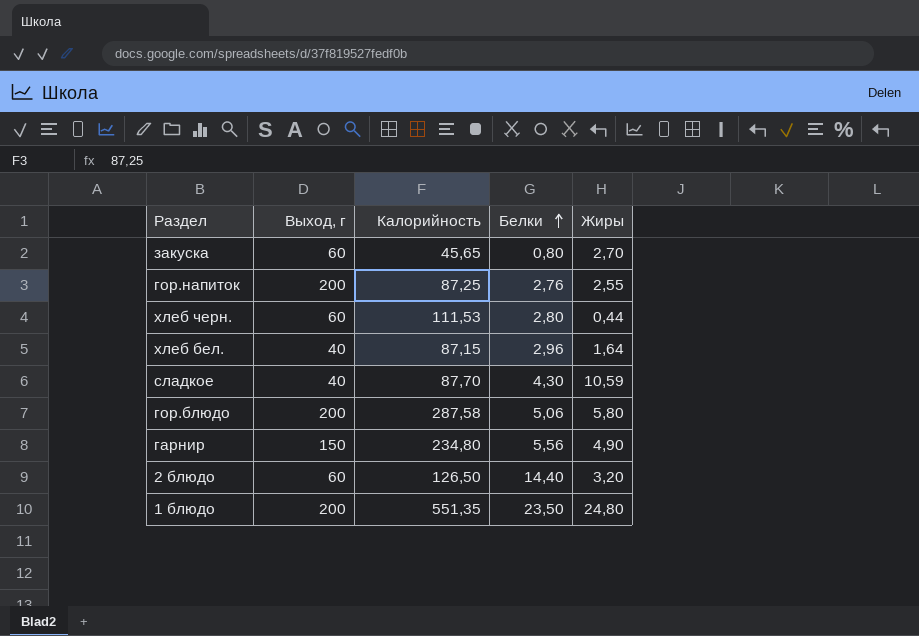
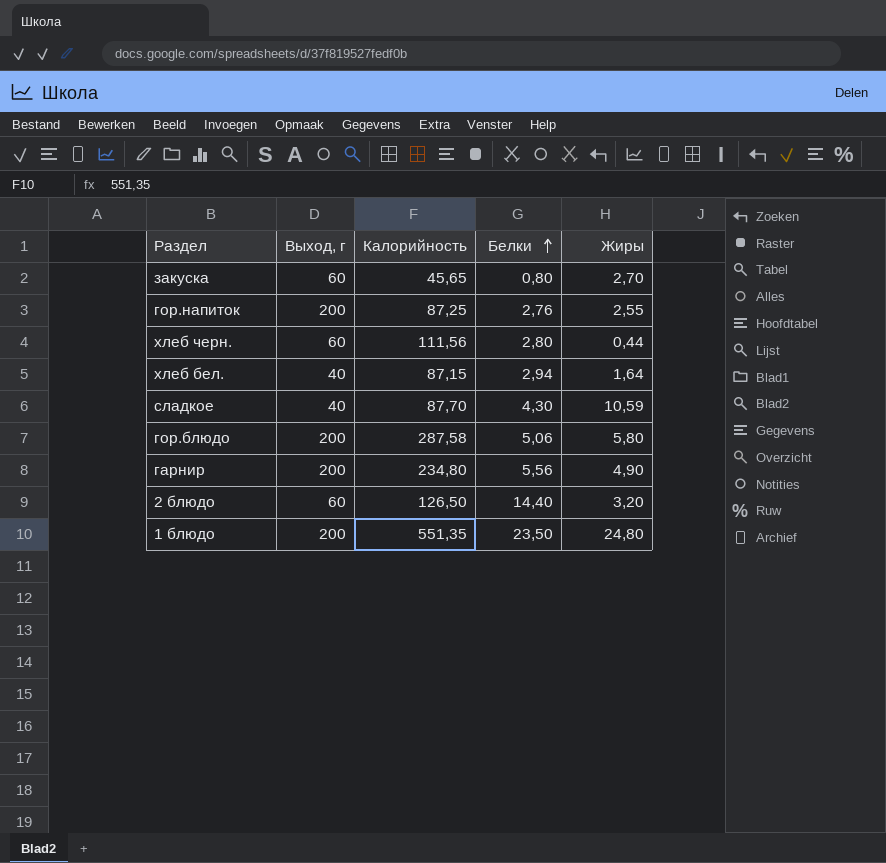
хлеб черн. | Калорийность: 111,53 -> 111,56
хлеб бел. | Белки: 2,96 -> 2,94
гарнир | Выход, г: 150 -> 200

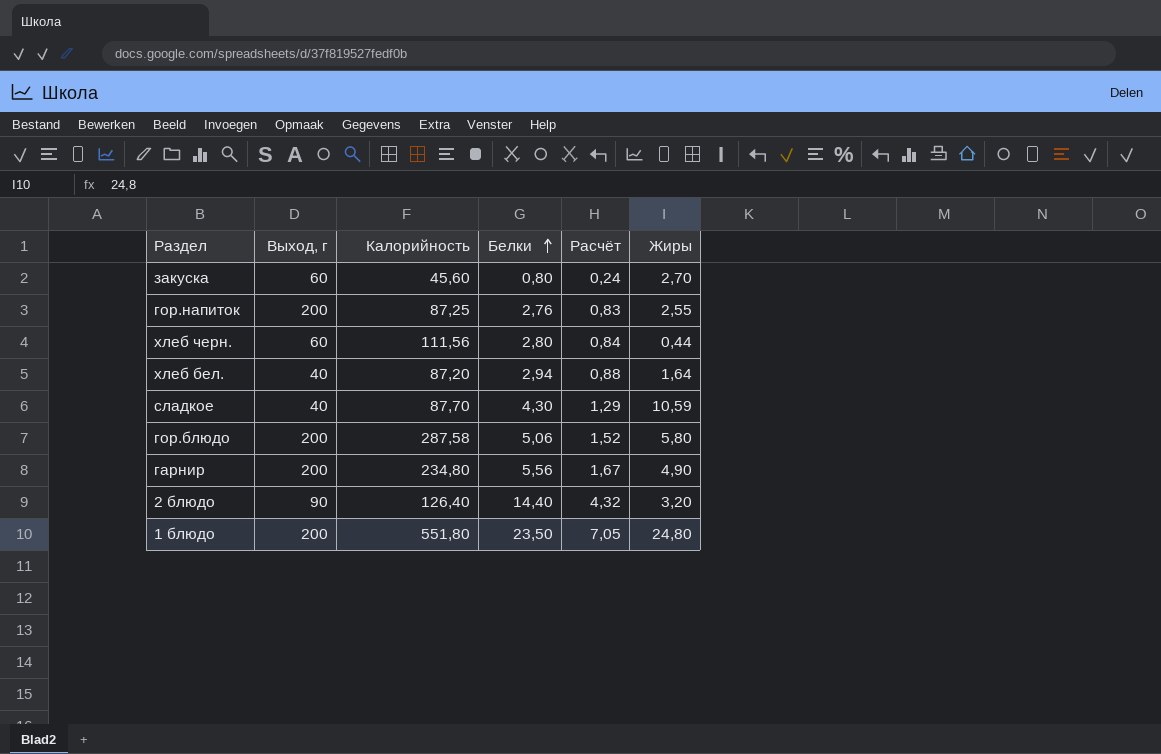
column Расчёт | formula: none -> [Белки] * 0,3
закуска | Калорийность: 45,65 -> 45,60
хлеб бел. | Калорийность: 87,15 -> 87,20
2 блюдо | Выход, г: 60 -> 90
2 блюдо | Калорийность: 126,50 -> 126,40
1 блюдо | Калорийность: 551,35 -> 551,80

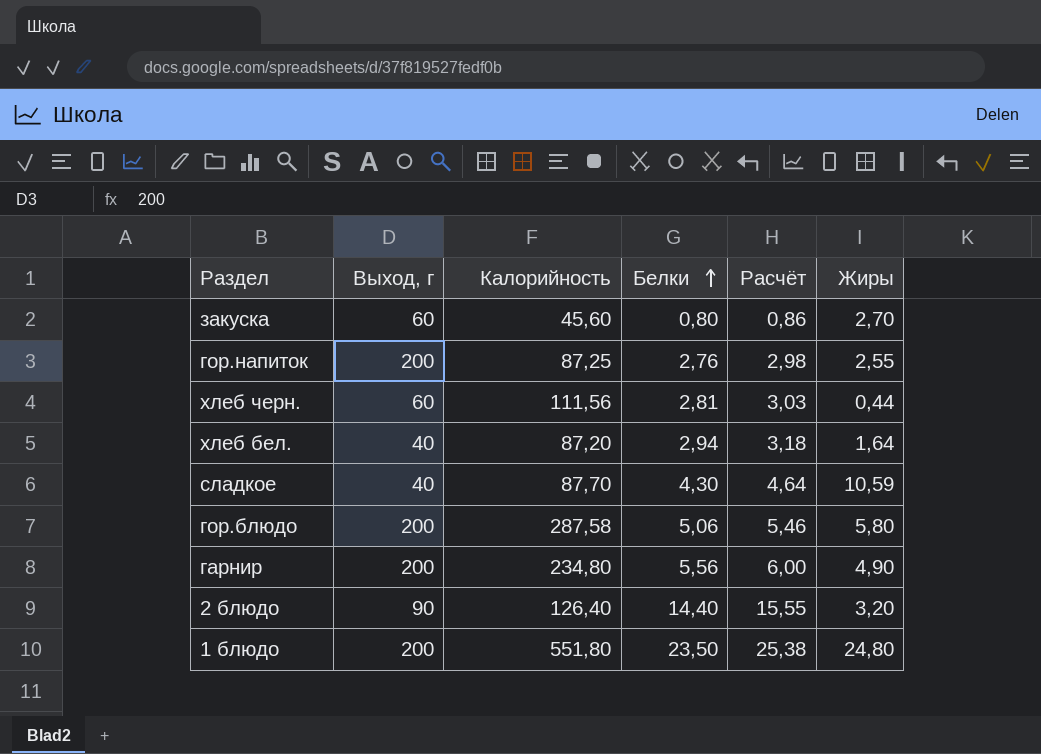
column Расчёт | formula: [Белки] * 0,3 -> [Белки] * 1,08
хлеб черн. | Белки: 2,80 -> 2,81

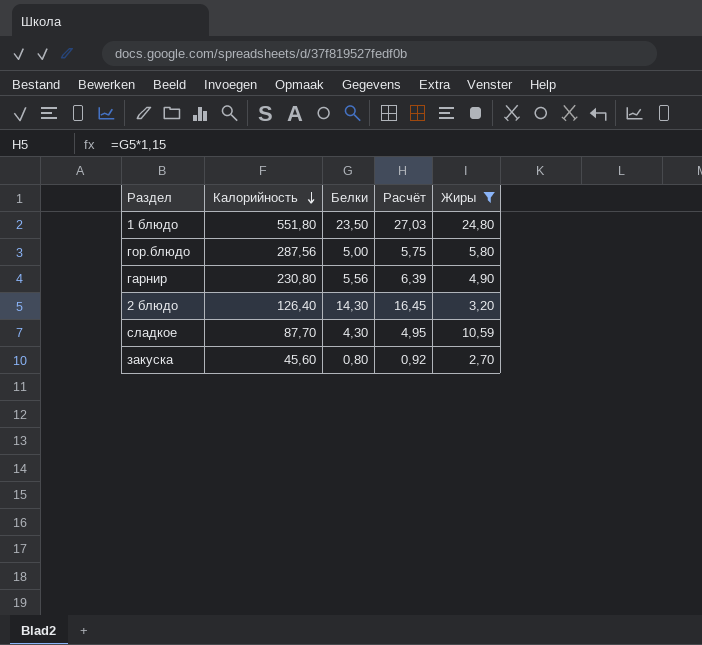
filter: none -> Жиры >= 2,70
row order: Белки ascending -> Калорийность descending
column Выход, г | position: 2 -> none
column Расчёт | formula: [Белки] * 1,08 -> [Белки] * 1,15
гор.блюдо | Калорийность: 287,58 -> 287,56
гор.блюдо | Белки: 5,06 -> 5,00
гарнир | Калорийность: 234,80 -> 230,80
2 блюдо | Белки: 14,40 -> 14,30

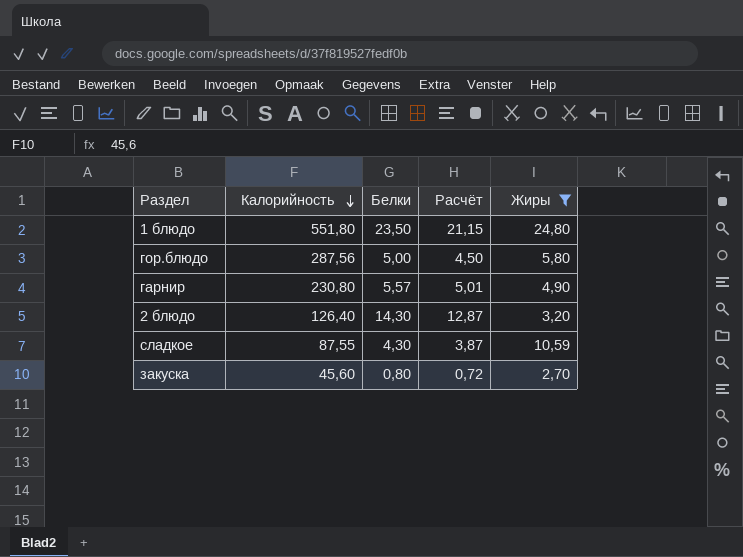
column Расчёт | formula: [Белки] * 1,15 -> [Белки] * 0,9
гарнир | Белки: 5,56 -> 5,57
сладкое | Калорийность: 87,70 -> 87,55

